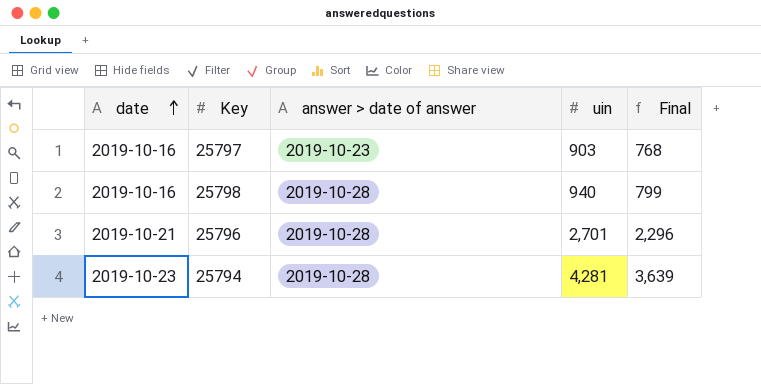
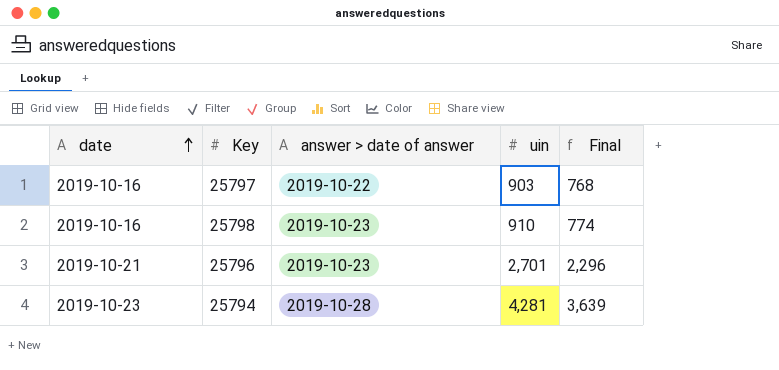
25797 | answer > date of answer: 2019-10-23 -> 2019-10-22
25798 | answer > date of answer: 2019-10-28 -> 2019-10-23
25798 | uin: 940 -> 910
25798 | Final: 799 -> 774
25796 | answer > date of answer: 2019-10-28 -> 2019-10-23

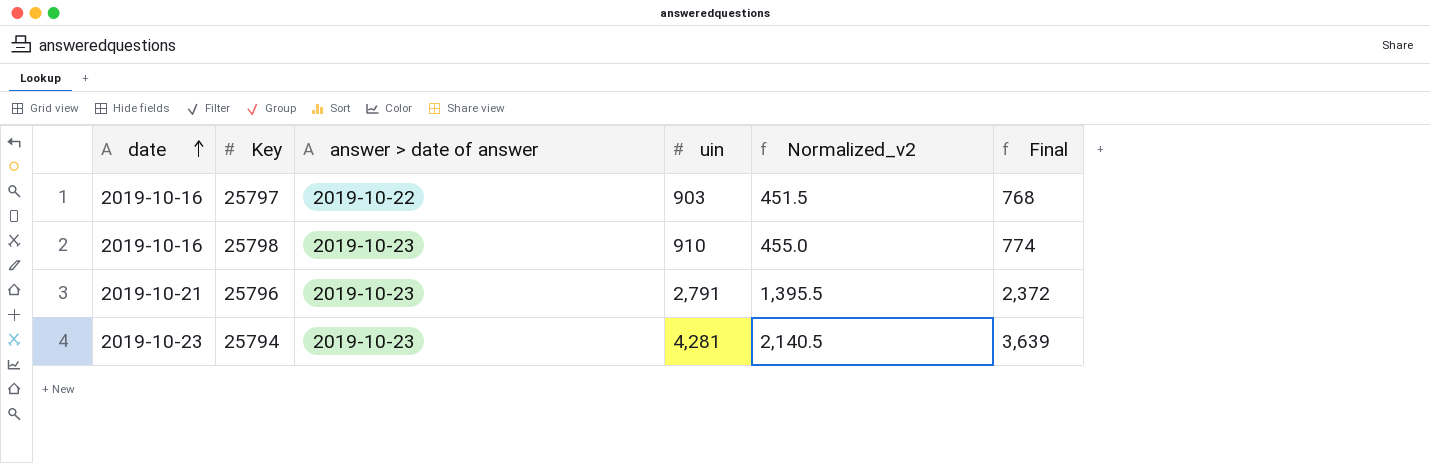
column Normalized_v2 | formula: none -> [uin] * 0.5
25796 | uin: 2,701 -> 2,791
25796 | Final: 2,296 -> 2,372
25794 | answer > date of answer: 2019-10-28 -> 2019-10-23

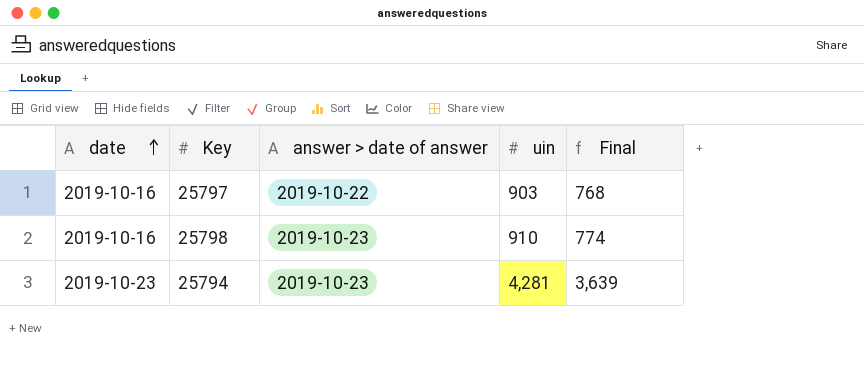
column Normalized_v2 | formula: [uin] * 0.5 -> none
row 25796: 2019-10-21 | 2019-10-23 | 2,791 | 1,395.5 | 2,372 -> none

